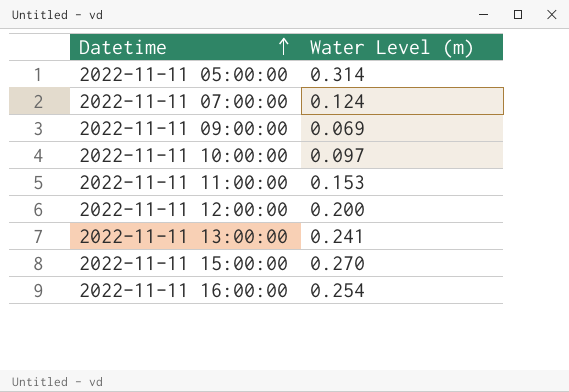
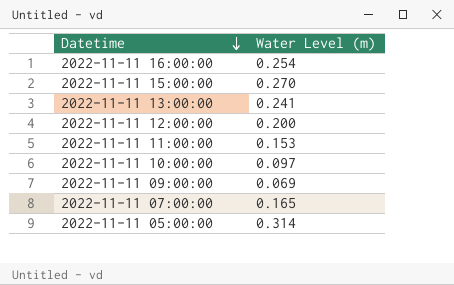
row order: Datetime ascending -> Datetime descending
2022-11-11 07:00:00 | Water Level (m): 0.124 -> 0.165

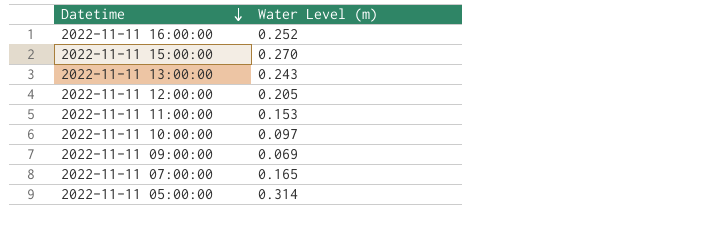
2022-11-11 16:00:00 | Water Level (m): 0.254 -> 0.252
2022-11-11 13:00:00 | Water Level (m): 0.241 -> 0.243
2022-11-11 12:00:00 | Water Level (m): 0.200 -> 0.205

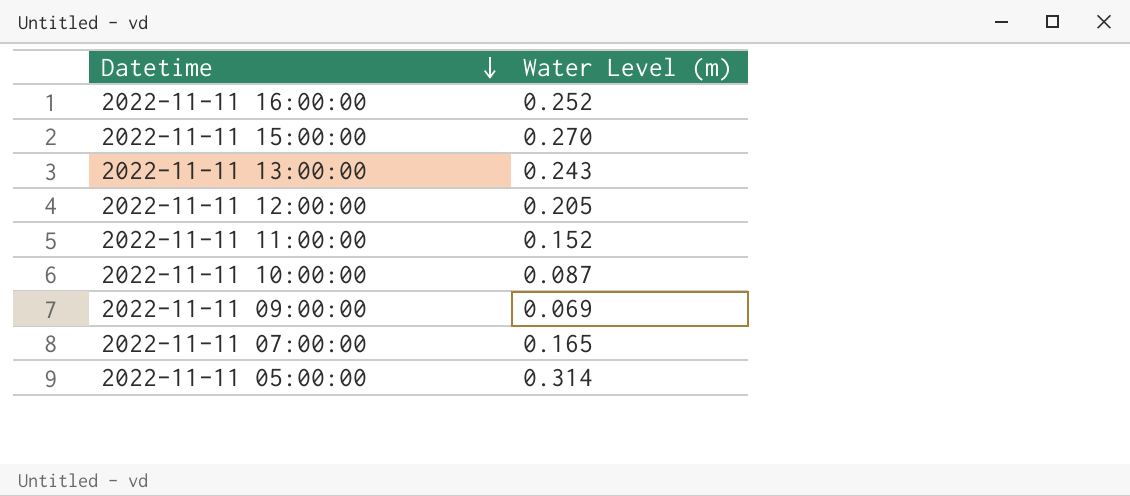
2022-11-11 11:00:00 | Water Level (m): 0.153 -> 0.152
2022-11-11 10:00:00 | Water Level (m): 0.097 -> 0.087

